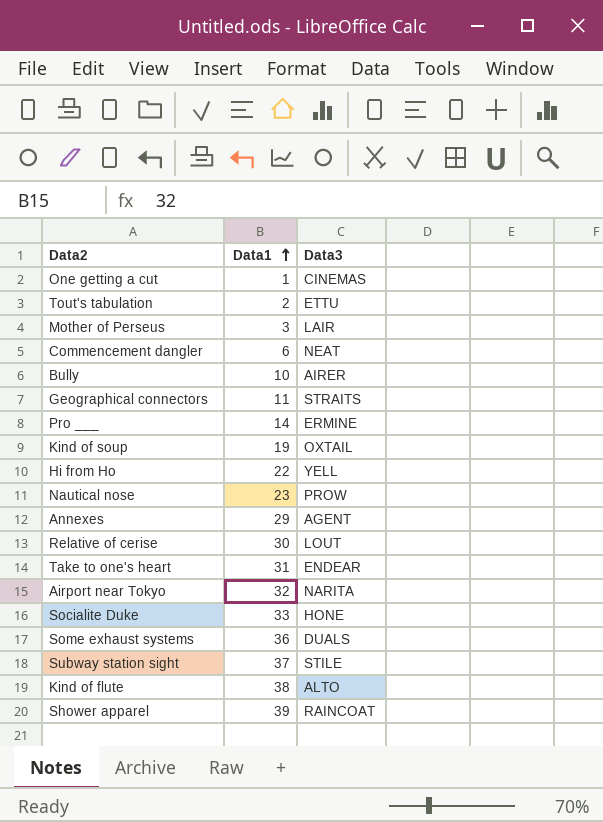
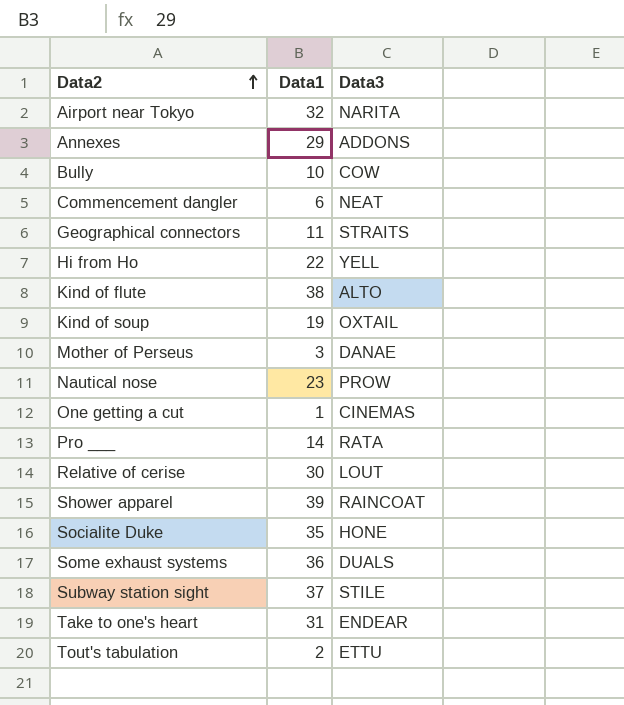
row order: Data1 ascending -> Data2 ascending
Annexes | Data3: AGENT -> ADDONS
Bully | Data3: AIRER -> COW
Mother of Perseus | Data3: LAIR -> DANAE
Pro ___ | Data3: ERMINE -> RATA
Socialite Duke | Data1: 33 -> 35

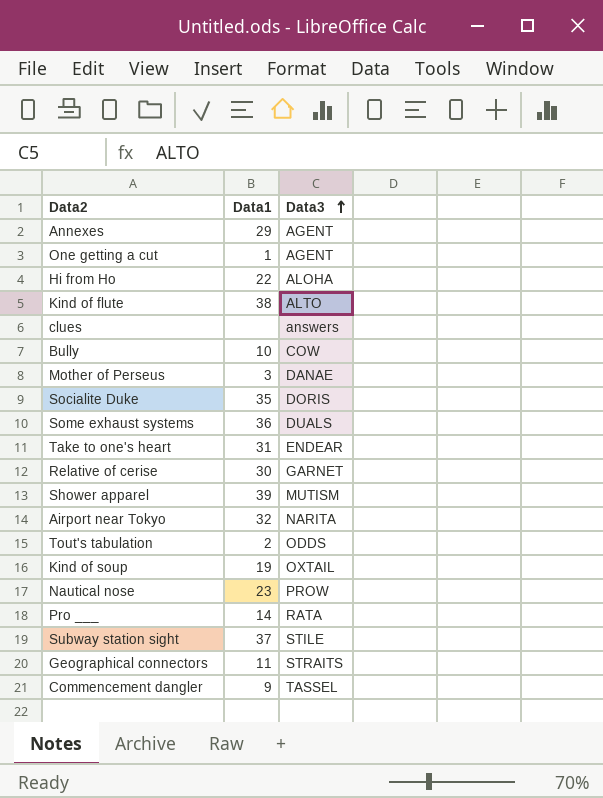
row order: Data2 ascending -> Data3 ascending
Annexes | Data3: ADDONS -> AGENT
One getting a cut | Data3: CINEMAS -> AGENT
Hi from Ho | Data3: YELL -> ALOHA
row clues: none -> none | answers
Socialite Duke | Data3: HONE -> DORIS
Relative of cerise | Data3: LOUT -> GARNET
Shower apparel | Data3: RAINCOAT -> MUTISM
Tout's tabulation | Data3: ETTU -> ODDS
Commencement dangler | Data1: 6 -> 9
Commencement dangler | Data3: NEAT -> TASSEL

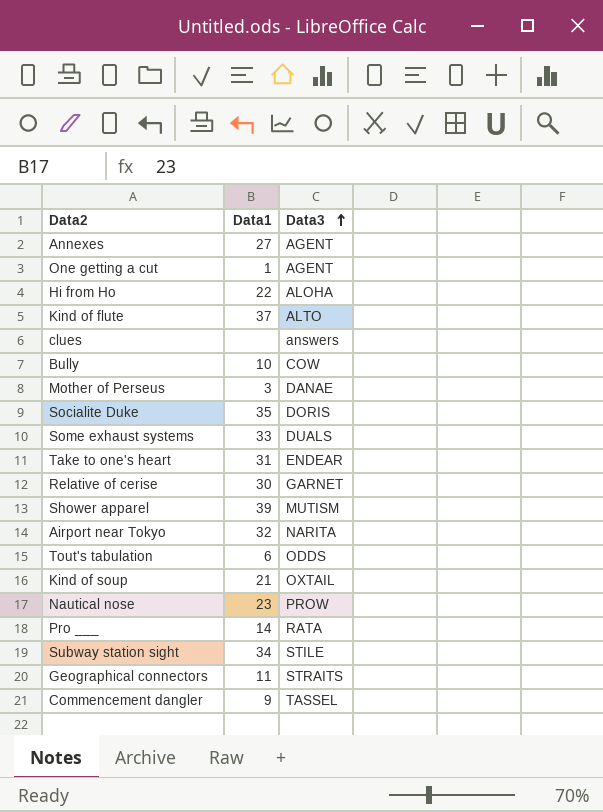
Annexes | Data1: 29 -> 27
Kind of flute | Data1: 38 -> 37
Some exhaust systems | Data1: 36 -> 33
Tout's tabulation | Data1: 2 -> 6
Kind of soup | Data1: 19 -> 21
Subway station sight | Data1: 37 -> 34

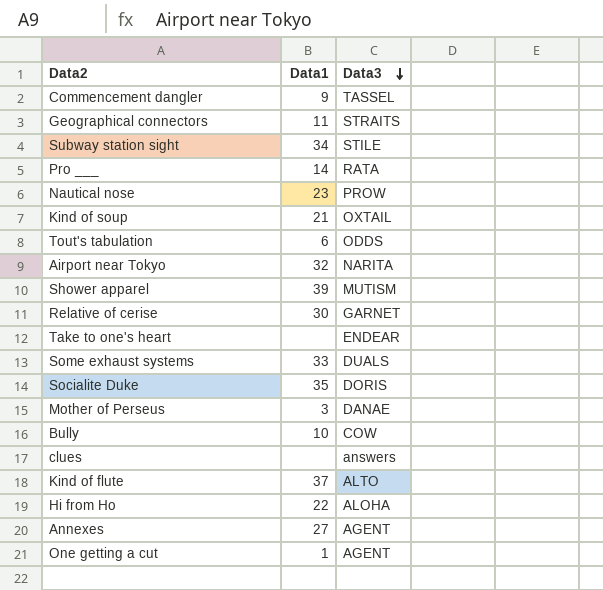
row order: Data3 ascending -> Data3 descending
Take to one's heart | Data1: 31 -> none

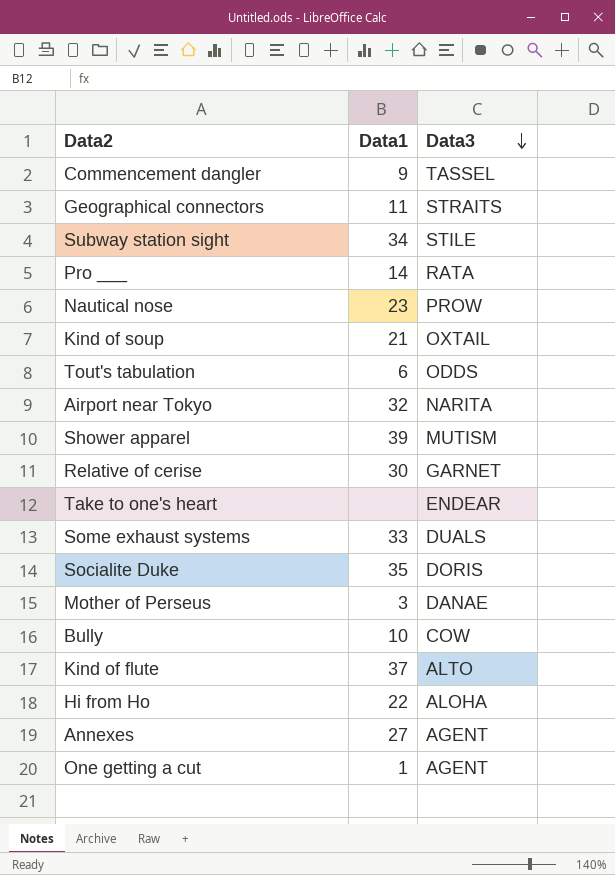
row clues: none | answers -> none

